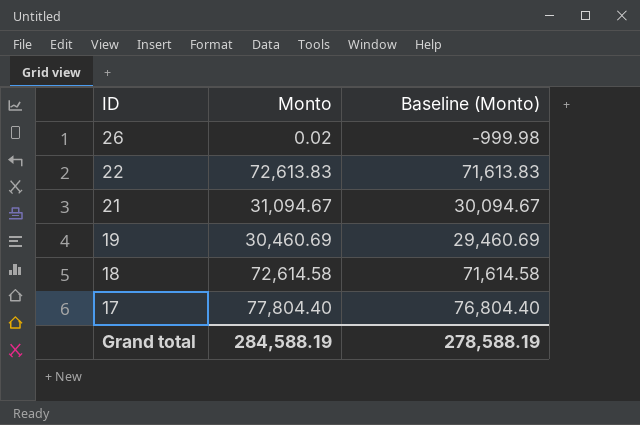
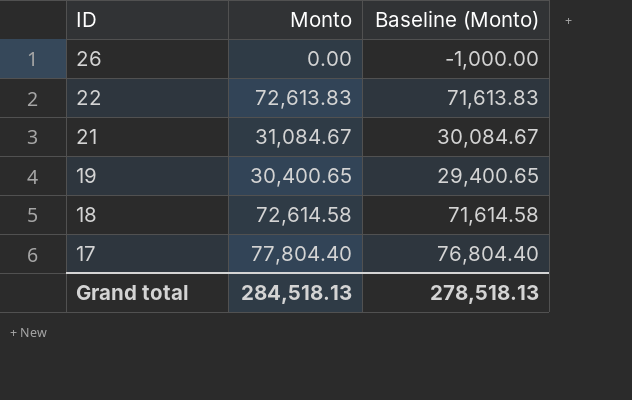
26 | Monto: 0.02 -> 0.00
26 | Baseline (Monto): -999.98 -> -1,000.00
21 | Monto: 31,094.67 -> 31,084.67
21 | Baseline (Monto): 30,094.67 -> 30,084.67
19 | Monto: 30,460.69 -> 30,400.65
19 | Baseline (Monto): 29,460.69 -> 29,400.65
Grand total | Monto: 284,588.19 -> 284,518.13
Grand total | Baseline (Monto): 278,588.19 -> 278,518.13

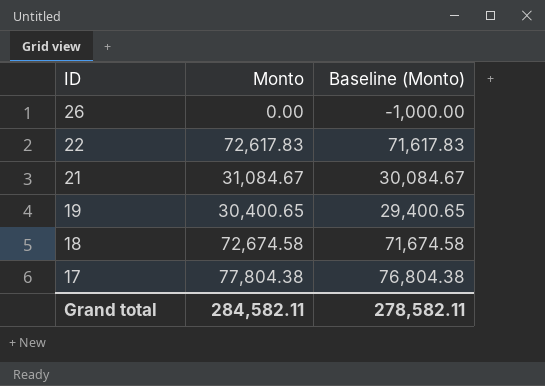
22 | Monto: 72,613.83 -> 72,617.83
22 | Baseline (Monto): 71,613.83 -> 71,617.83
18 | Monto: 72,614.58 -> 72,674.58
18 | Baseline (Monto): 71,614.58 -> 71,674.58
17 | Monto: 77,804.40 -> 77,804.38
17 | Baseline (Monto): 76,804.40 -> 76,804.38
Grand total | Monto: 284,518.13 -> 284,582.11
Grand total | Baseline (Monto): 278,518.13 -> 278,582.11

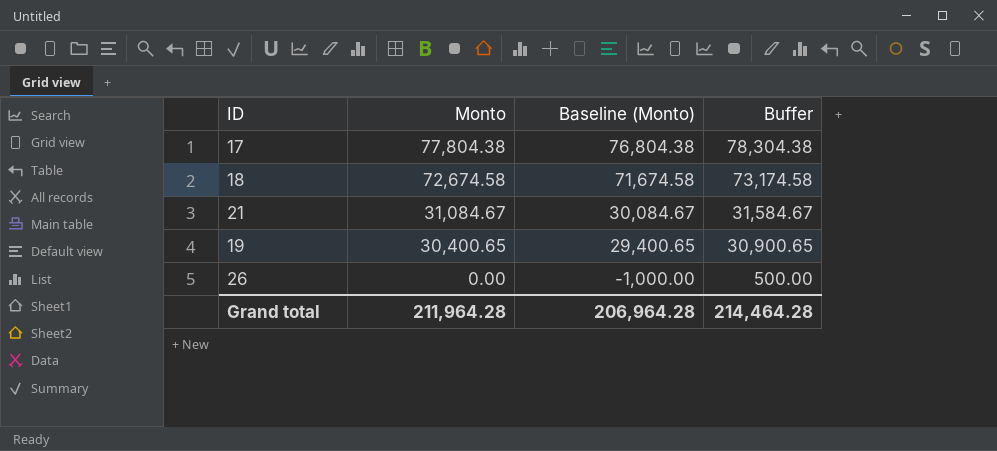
row order: ID descending -> Monto descending
column Buffer | formula: none -> [Monto] + 500
row 22: 72,617.83 | 71,617.83 -> none
Grand total | Monto: 284,582.11 -> 211,964.28
Grand total | Baseline (Monto): 278,582.11 -> 206,964.28

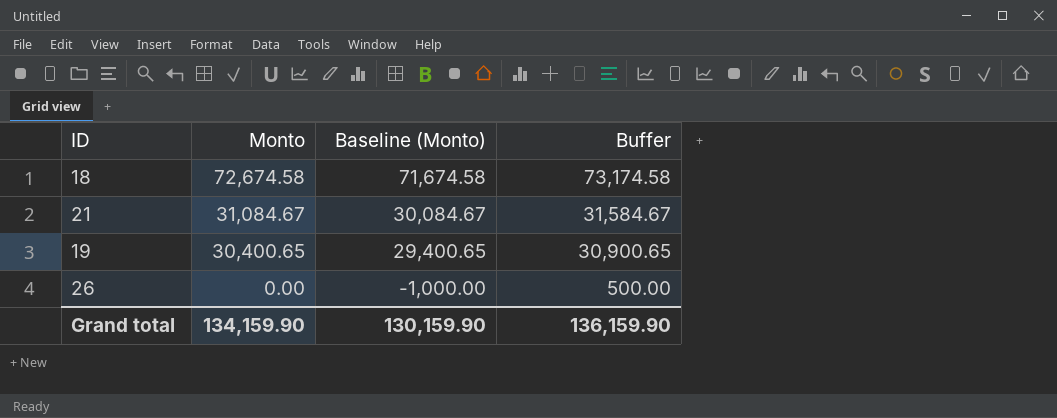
row 17: 77,804.38 | 76,804.38 | 78,304.38 -> none
Grand total | Monto: 211,964.28 -> 134,159.90
Grand total | Baseline (Monto): 206,964.28 -> 130,159.90
Grand total | Buffer: 214,464.28 -> 136,159.90

